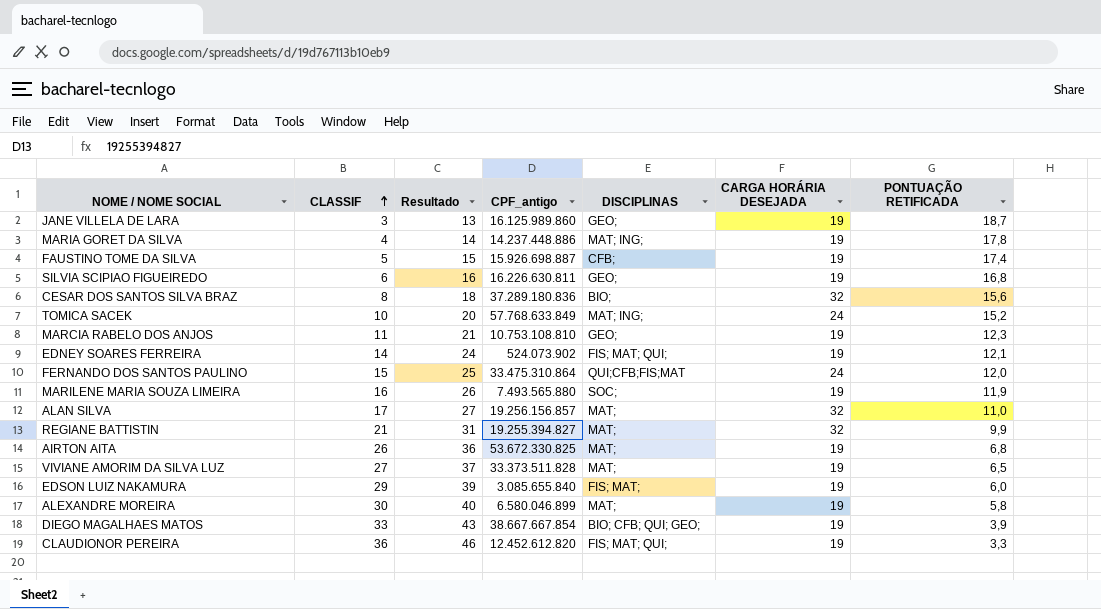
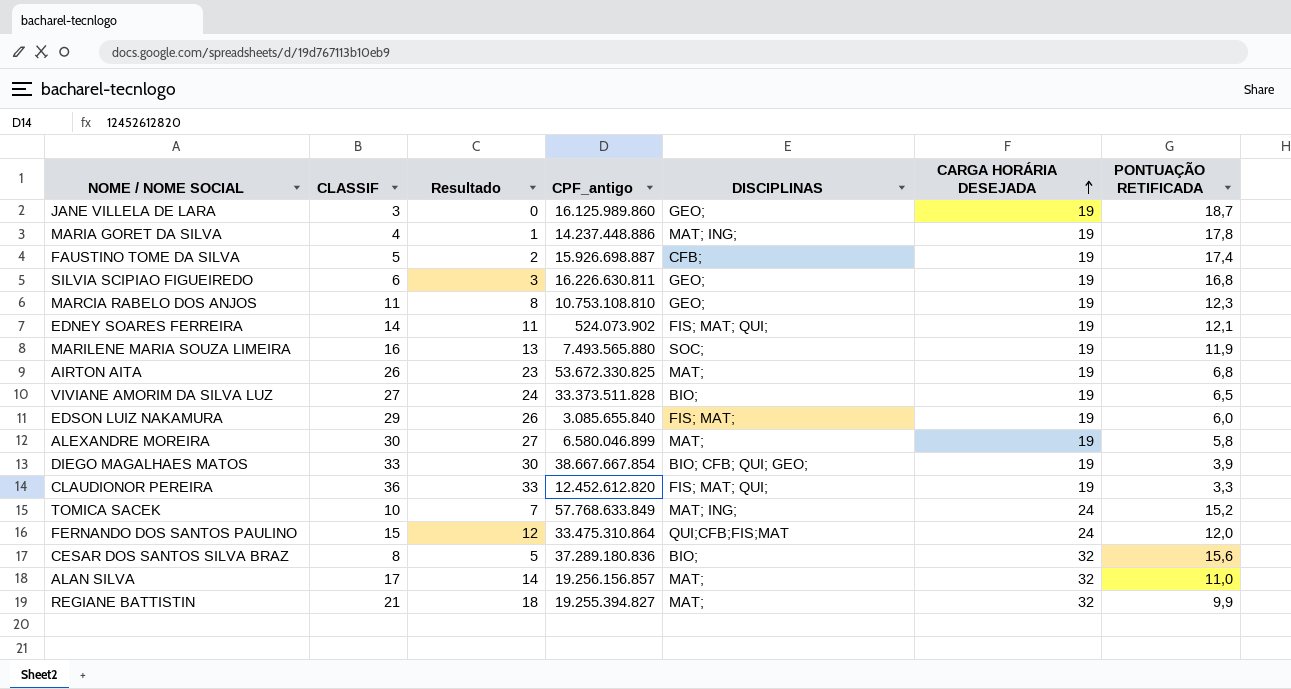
row order: CLASSIF ascending -> CARGA HORÁRIA DESEJADA ascending
column Resultado | formula: [CLASSIF] + 10 -> [CLASSIF] - 3
VIVIANE AMORIM DA SILVA LUZ | DISCIPLINAS: MAT; -> BIO;

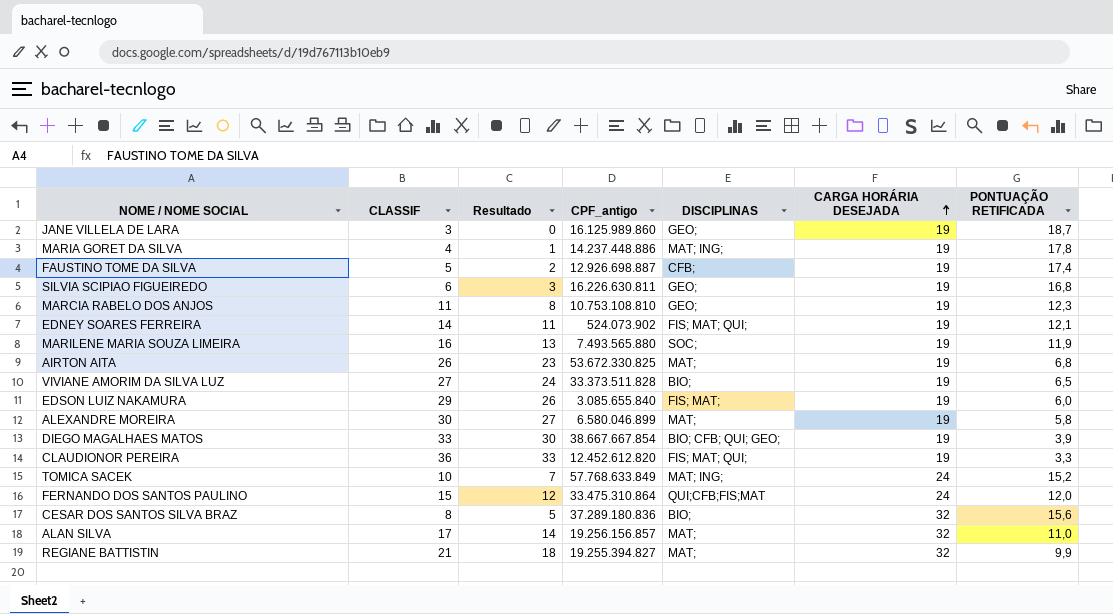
FAUSTINO TOME DA SILVA | CPF_antigo: 15.926.698.887 -> 12.926.698.887

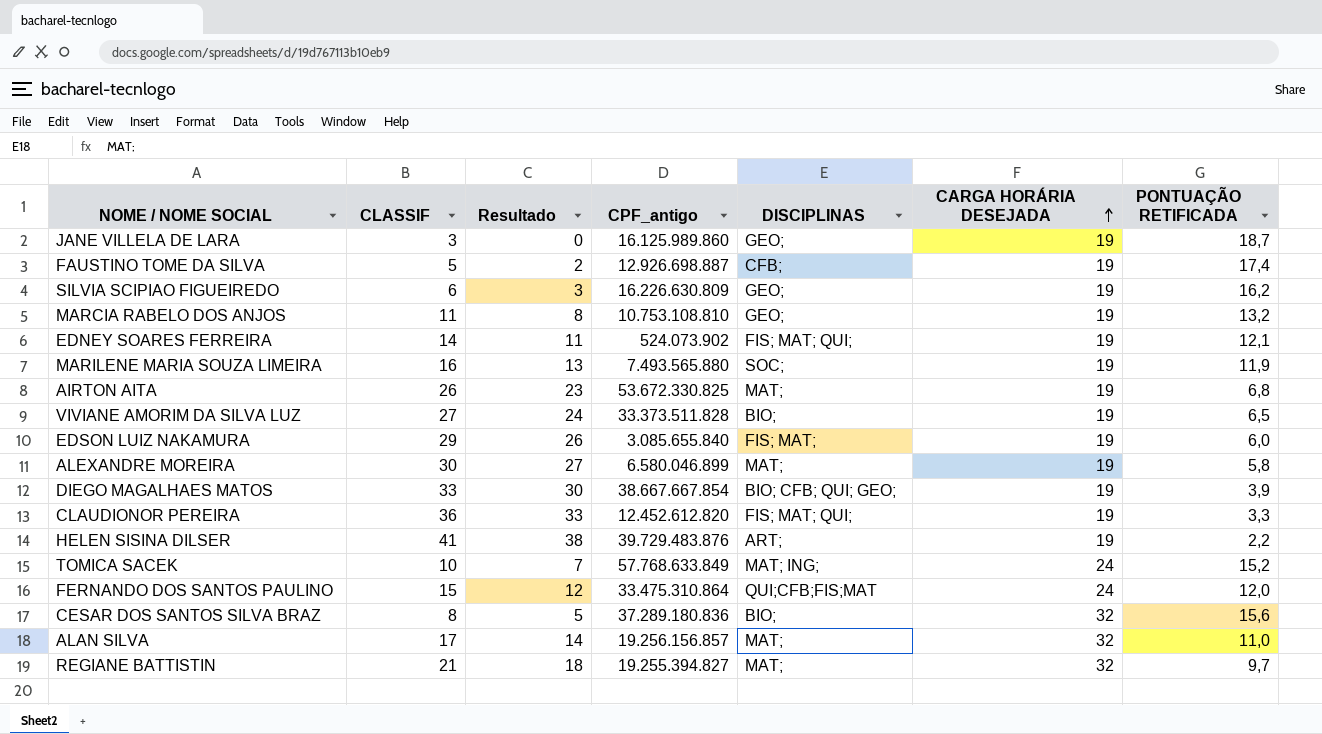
row MARIA GORET DA SILVA: 4 | 1 | 14.237.448.886 | MAT; ING; | 19 | 17,8 -> none
SILVIA SCIPIAO FIGUEIREDO | CPF_antigo: 16.226.630.811 -> 16.226.630.809
SILVIA SCIPIAO FIGUEIREDO | PONTUAÇÃO RETIFICADA: 16,8 -> 16,2
MARCIA RABELO DOS ANJOS | PONTUAÇÃO RETIFICADA: 12,3 -> 13,2
row HELEN SISINA DILSER: none -> 41 | 38 | 39.729.483.876 | ART; | 19 | 2,2
REGIANE BATTISTIN | PONTUAÇÃO RETIFICADA: 9,9 -> 9,7

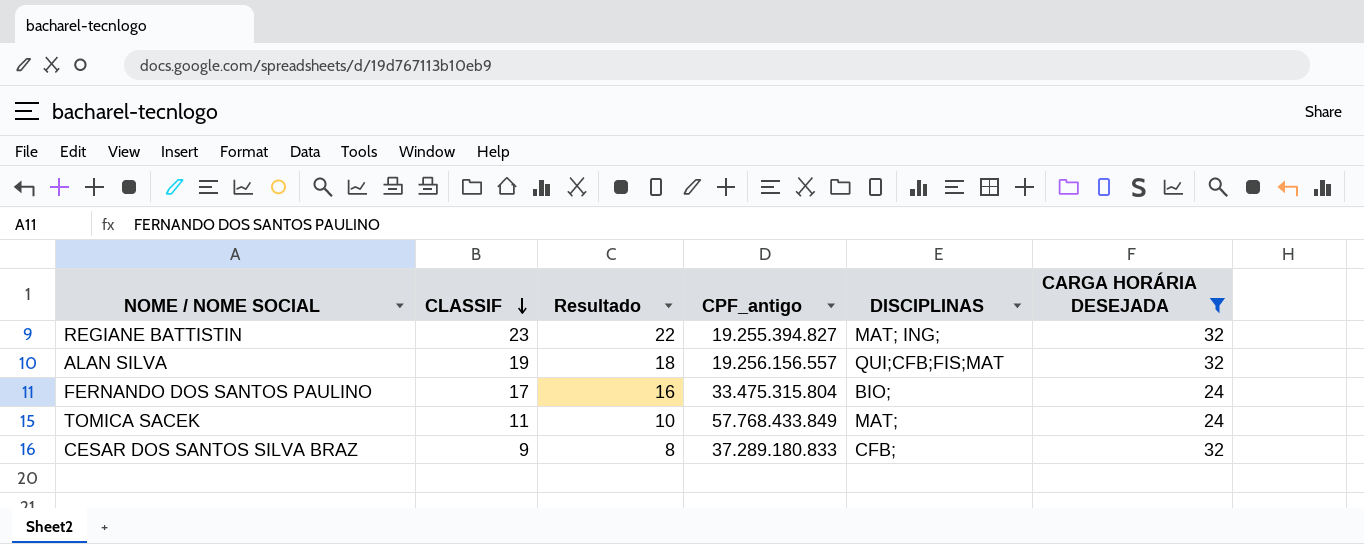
filter: none -> CARGA HORÁRIA DESEJADA != 19
row order: CARGA HORÁRIA DESEJADA ascending -> CLASSIF descending
column PONTUAÇÃO RETIFICADA | position: 7 -> none
column Resultado | formula: [CLASSIF] - 3 -> [CLASSIF] - 1
REGIANE BATTISTIN | CLASSIF: 21 -> 23
REGIANE BATTISTIN | DISCIPLINAS: MAT; -> MAT; ING;
ALAN SILVA | CLASSIF: 17 -> 19
ALAN SILVA | CPF_antigo: 19.256.156.857 -> 19.256.156.557
ALAN SILVA | DISCIPLINAS: MAT; -> QUI;CFB;FIS;MAT
FERNANDO DOS SANTOS PAULINO | CLASSIF: 15 -> 17
FERNANDO DOS SANTOS PAULINO | CPF_antigo: 33.475.310.864 -> 33.475.315.804
FERNANDO DOS SANTOS PAULINO | DISCIPLINAS: QUI;CFB;FIS;MAT -> BIO;
TOMICA SACEK | CLASSIF: 10 -> 11
TOMICA SACEK | CPF_antigo: 57.768.633.849 -> 57.768.433.849
TOMICA SACEK | DISCIPLINAS: MAT; ING; -> MAT;
CESAR DOS SANTOS SILVA BRAZ | CLASSIF: 8 -> 9
CESAR DOS SANTOS SILVA BRAZ | CPF_antigo: 37.289.180.836 -> 37.289.180.833
CESAR DOS SANTOS SILVA BRAZ | DISCIPLINAS: BIO; -> CFB;

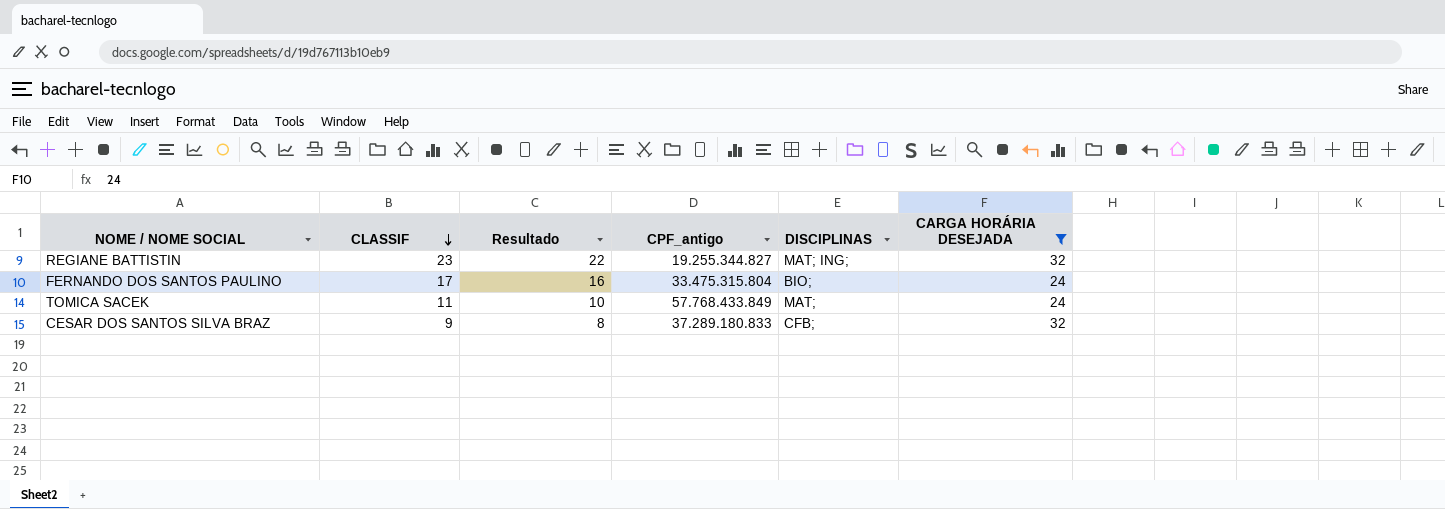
row ALAN SILVA: 19 | 18 | 19.256.156.557 | QUI;CFB;FIS;MAT | 32 -> none
REGIANE BATTISTIN | CPF_antigo: 19.255.394.827 -> 19.255.344.827

